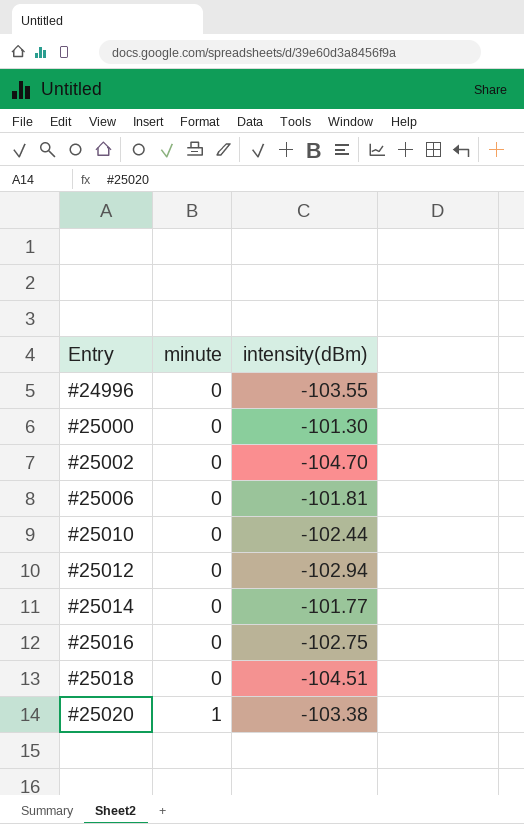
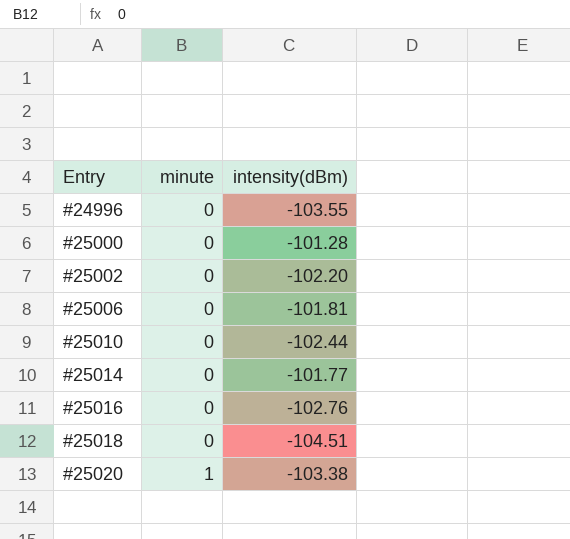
row #25012: 0 | -102.94 -> none
#25000 | intensity(dBm): -101.30 -> -101.28
#25002 | intensity(dBm): -104.70 -> -102.20
#25016 | intensity(dBm): -102.75 -> -102.76

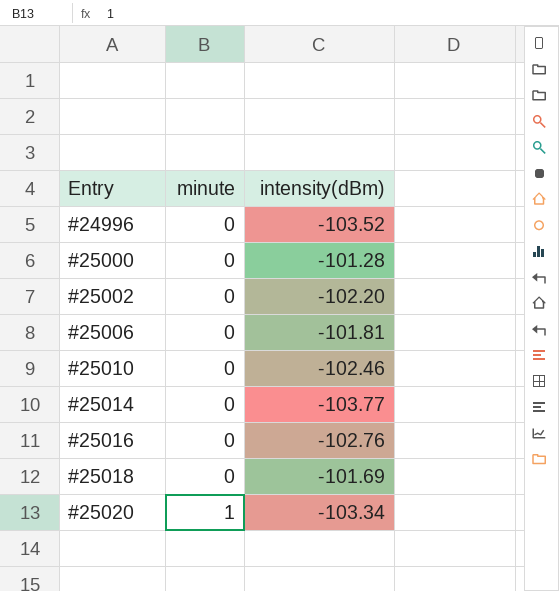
#24996 | intensity(dBm): -103.55 -> -103.52
#25010 | intensity(dBm): -102.44 -> -102.46
#25014 | intensity(dBm): -101.77 -> -103.77
#25018 | intensity(dBm): -104.51 -> -101.69
#25020 | intensity(dBm): -103.38 -> -103.34

